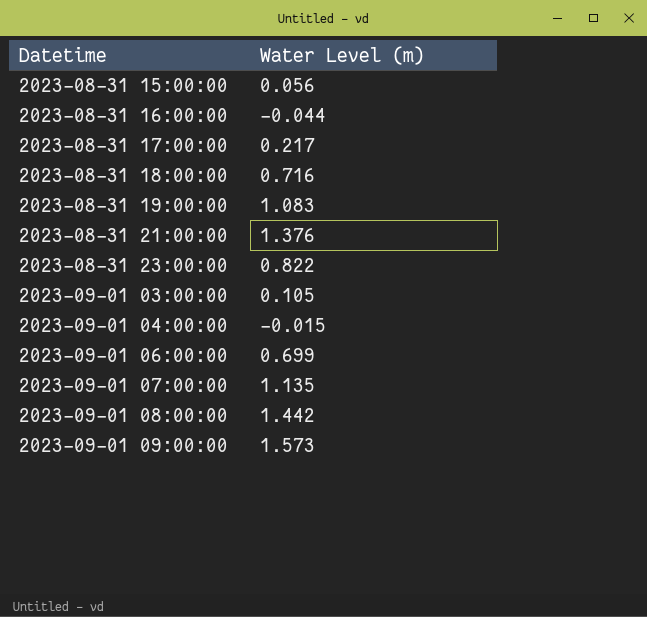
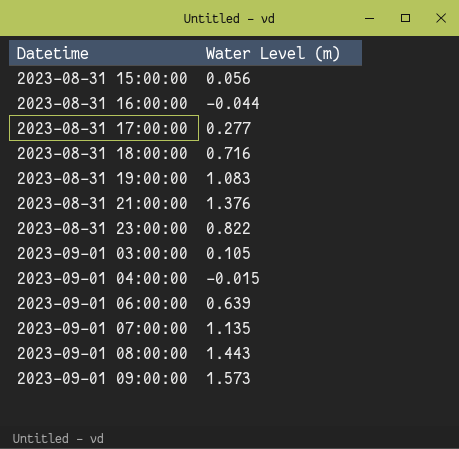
2023-08-31 17:00:00 | Water Level (m): 0.217 -> 0.277
2023-09-01 06:00:00 | Water Level (m): 0.699 -> 0.639
2023-09-01 08:00:00 | Water Level (m): 1.442 -> 1.443

